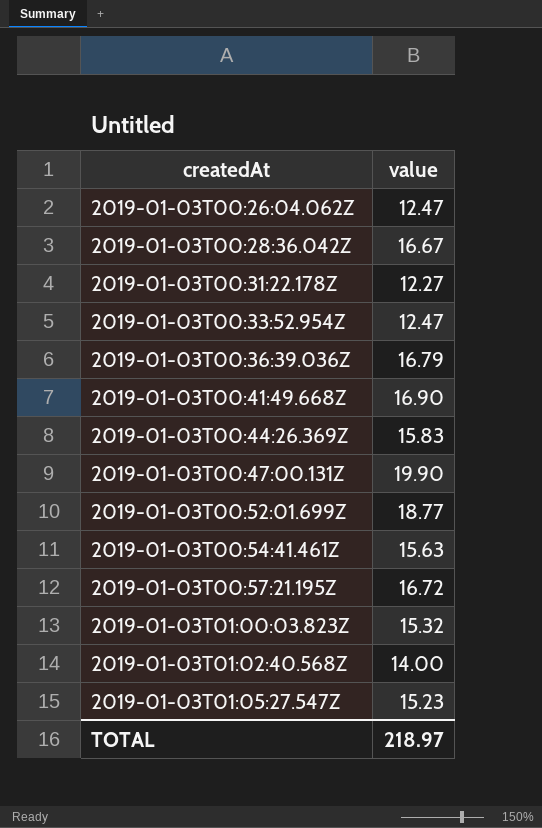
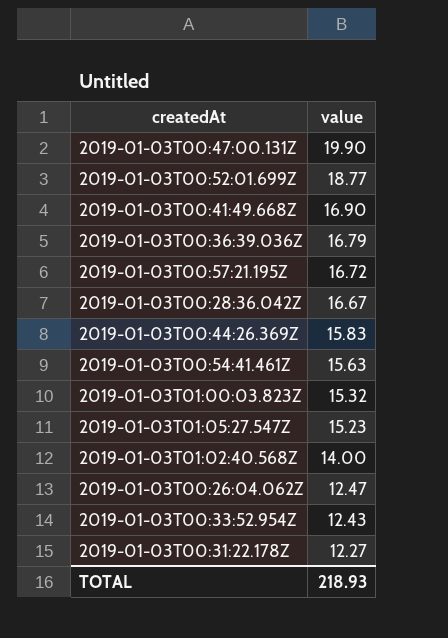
row order: createdAt ascending -> value descending
2019-01-03T00:33:52.954Z | value: 12.47 -> 12.43
TOTAL | value: 218.97 -> 218.93

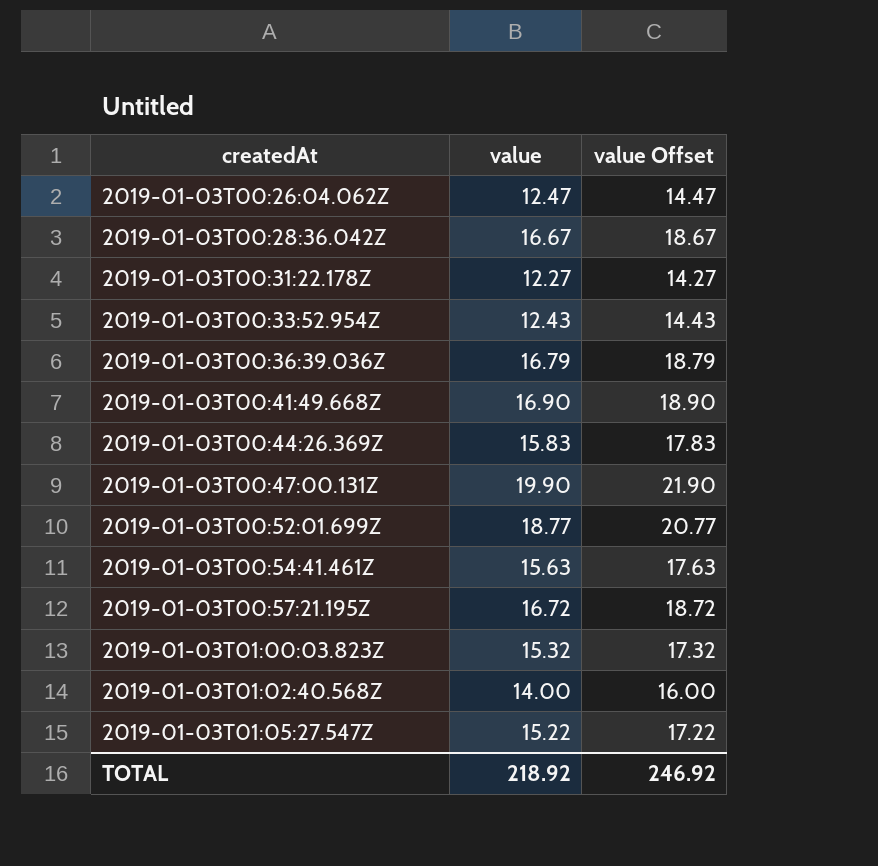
row order: value descending -> createdAt ascending
column value Offset | formula: none -> [value] + 2
2019-01-03T01:05:27.547Z | value: 15.23 -> 15.22
TOTAL | value: 218.93 -> 218.92

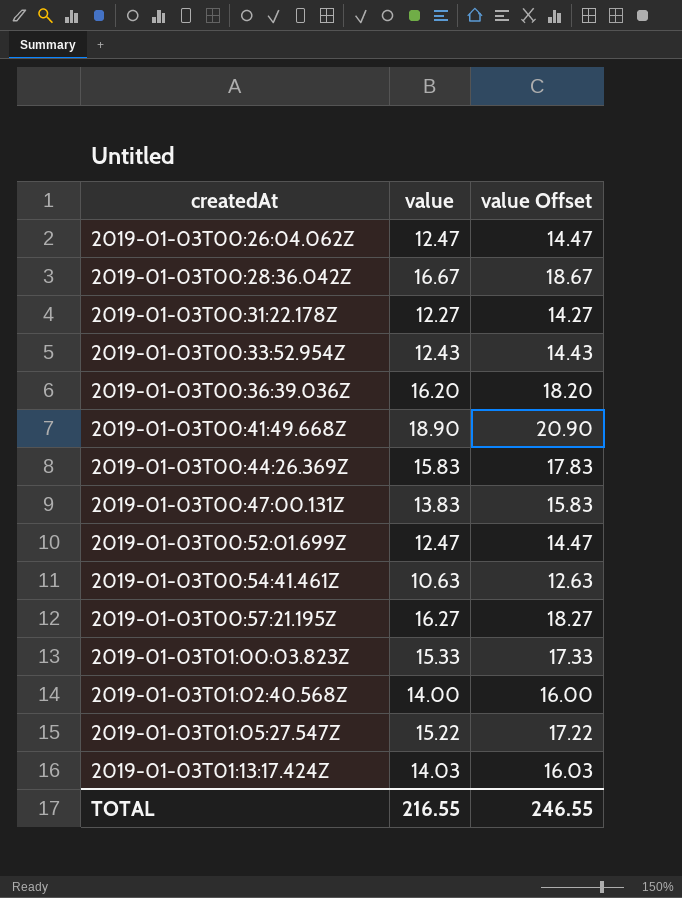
2019-01-03T00:36:39.036Z | value: 16.79 -> 16.20
2019-01-03T00:36:39.036Z | value Offset: 18.79 -> 18.20
2019-01-03T00:41:49.668Z | value: 16.90 -> 18.90
2019-01-03T00:41:49.668Z | value Offset: 18.90 -> 20.90
2019-01-03T00:47:00.131Z | value: 19.90 -> 13.83
2019-01-03T00:47:00.131Z | value Offset: 21.90 -> 15.83
2019-01-03T00:52:01.699Z | value: 18.77 -> 12.47
2019-01-03T00:52:01.699Z | value Offset: 20.77 -> 14.47
2019-01-03T00:54:41.461Z | value: 15.63 -> 10.63
2019-01-03T00:54:41.461Z | value Offset: 17.63 -> 12.63
2019-01-03T00:57:21.195Z | value: 16.72 -> 16.27
2019-01-03T00:57:21.195Z | value Offset: 18.72 -> 18.27
2019-01-03T01:00:03.823Z | value: 15.32 -> 15.33
2019-01-03T01:00:03.823Z | value Offset: 17.32 -> 17.33
row 2019-01-03T01:13:17.424Z: none -> 14.03 | 16.03
TOTAL | value: 218.92 -> 216.55
TOTAL | value Offset: 246.92 -> 246.55

